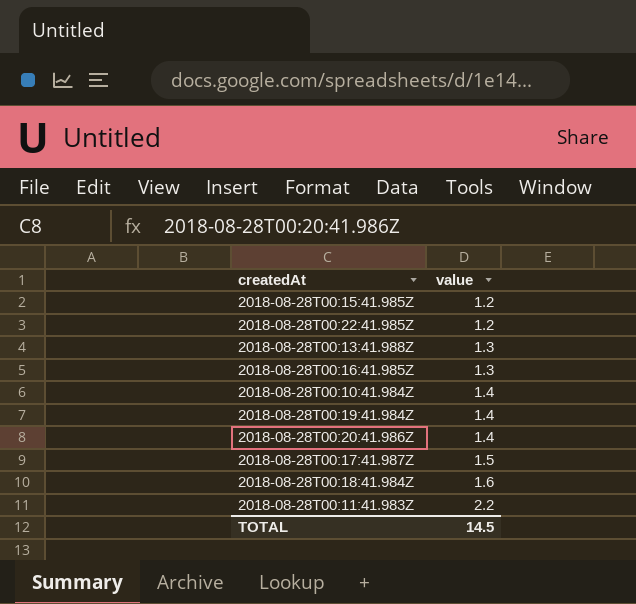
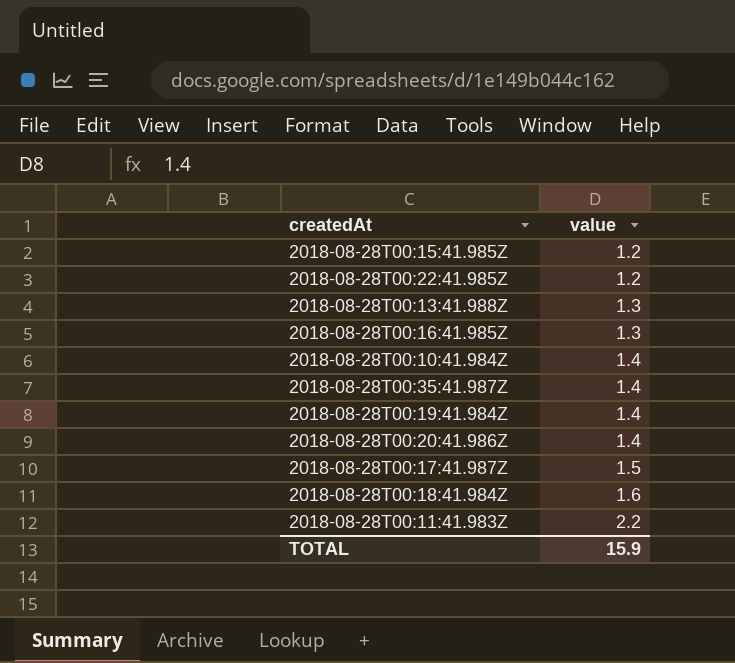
row 2018-08-28T00:35:41.987Z: none -> 1.4
TOTAL | value: 14.5 -> 15.9

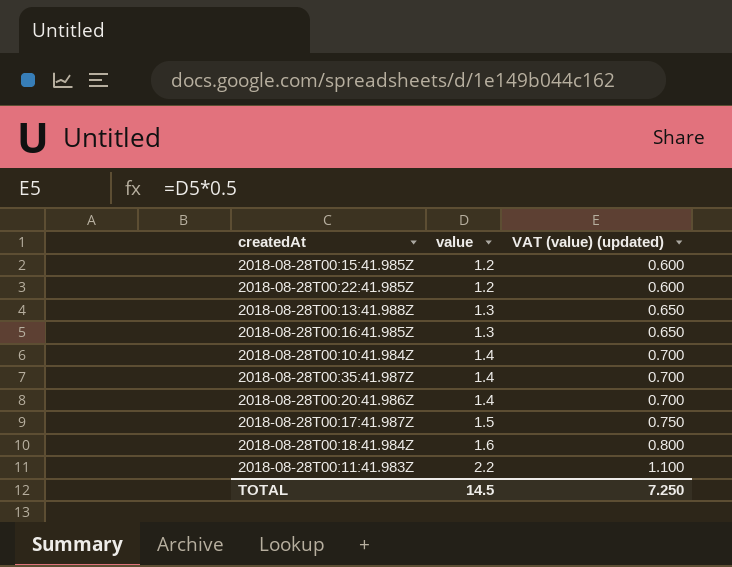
column VAT (value) (updated) | formula: none -> [value] * 0.5
row 2018-08-28T00:19:41.984Z: 1.4 -> none
TOTAL | value: 15.9 -> 14.5

